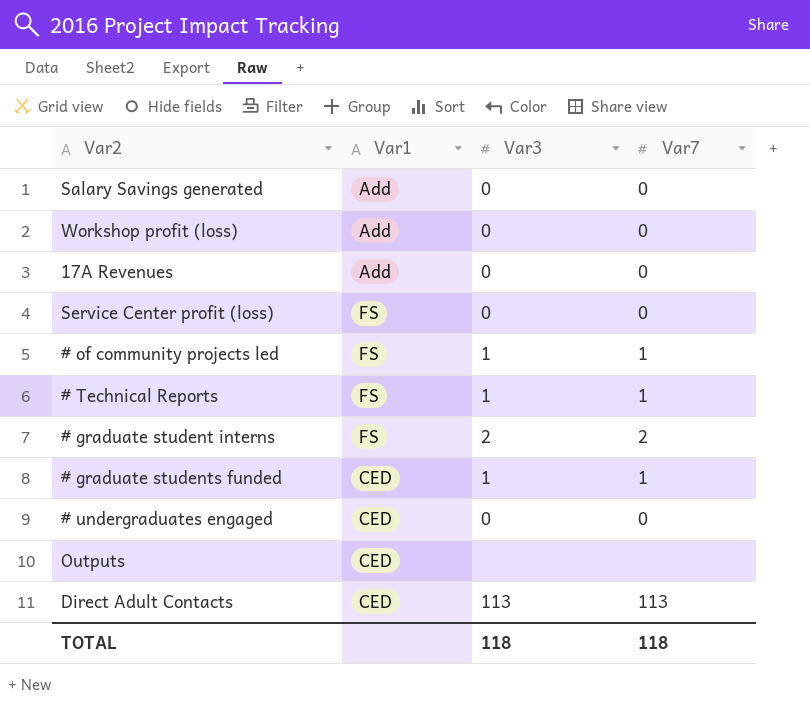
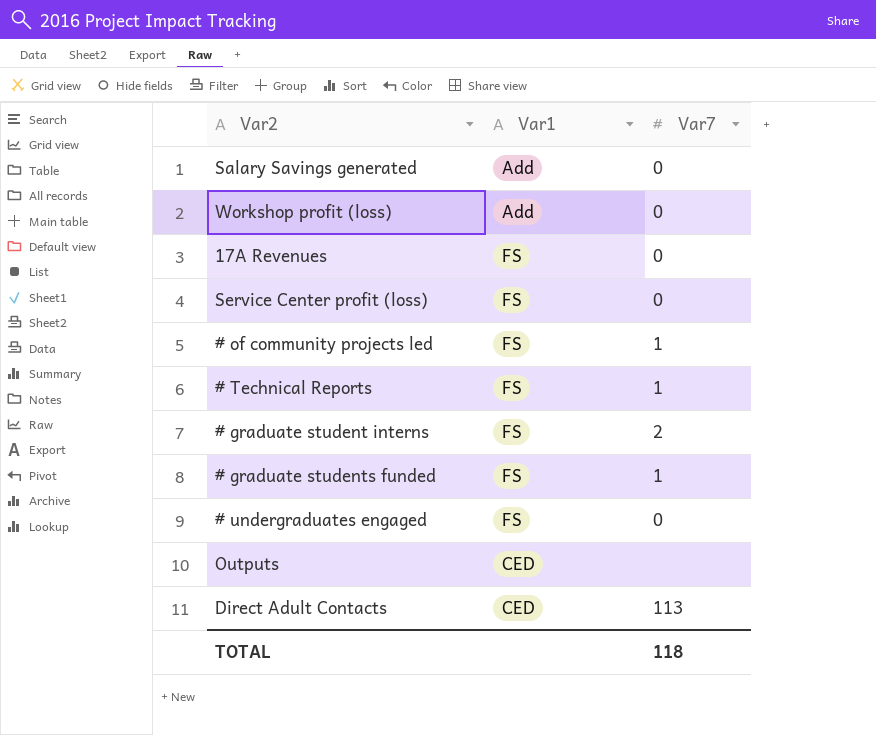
column Var3 | position: 3 -> none
17A Revenues | Var1: Add -> FS
# graduate students funded | Var1: CED -> FS
# undergraduates engaged | Var1: CED -> FS

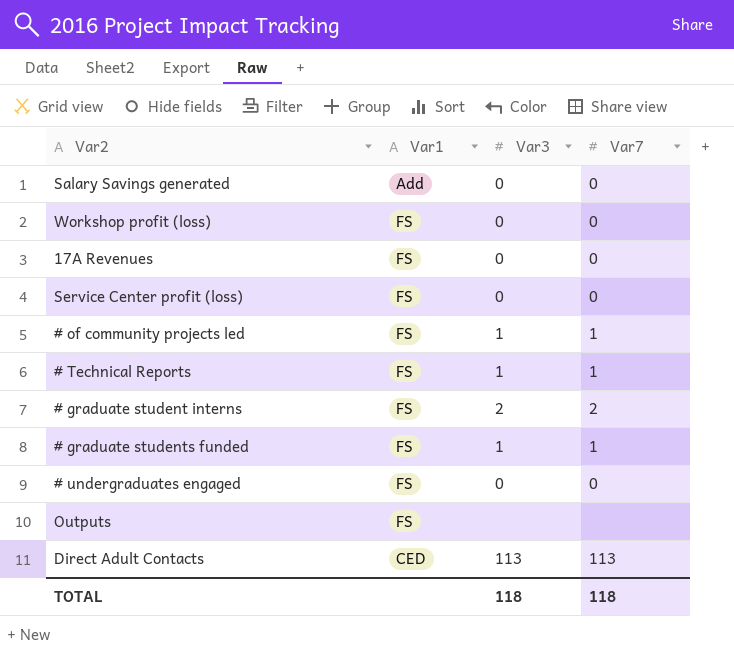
column Var3 | position: none -> 3
Workshop profit (loss) | Var1: Add -> FS
Outputs | Var1: CED -> FS

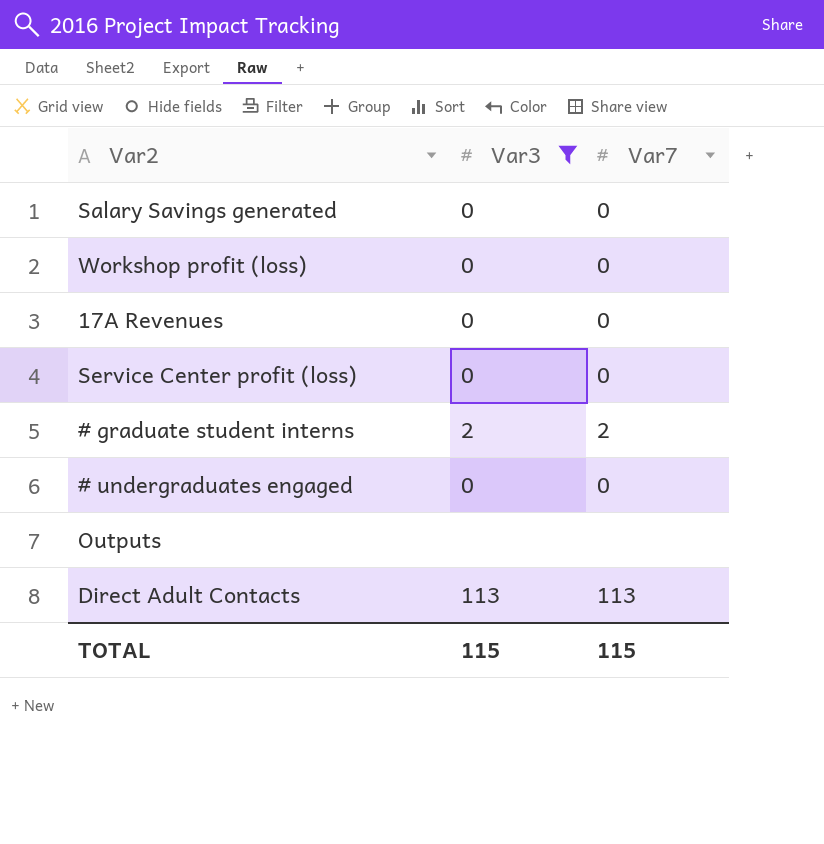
filter: none -> Var3 != 1
column Var1 | position: 2 -> none
TOTAL | Var3: 118 -> 115
TOTAL | Var7: 118 -> 115

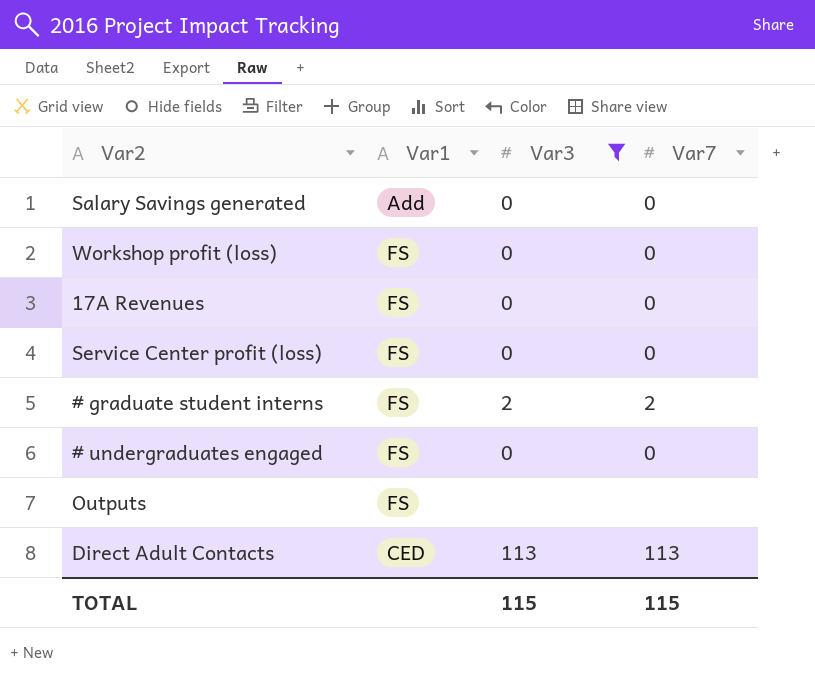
column Var1 | position: none -> 2

